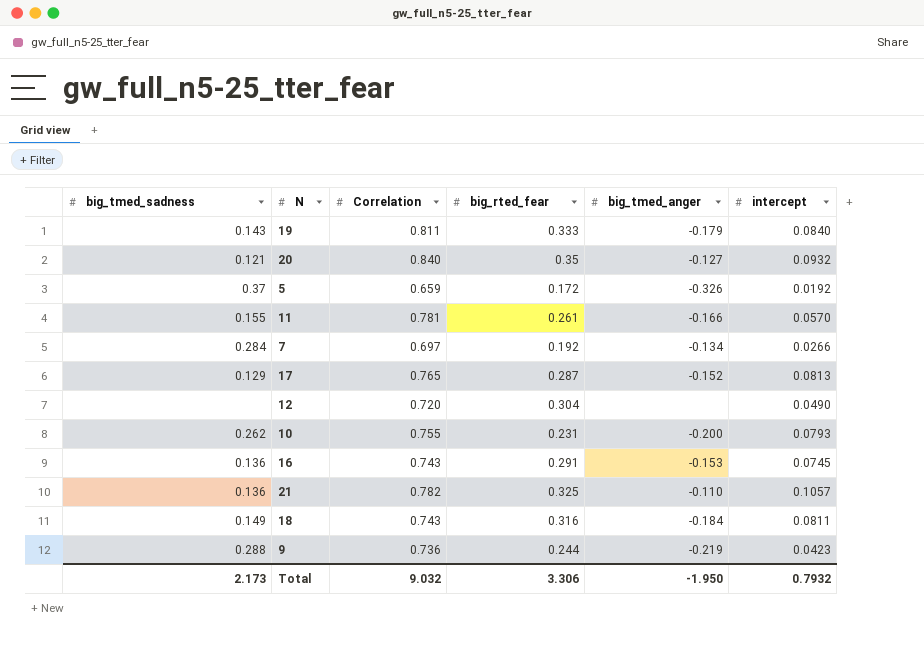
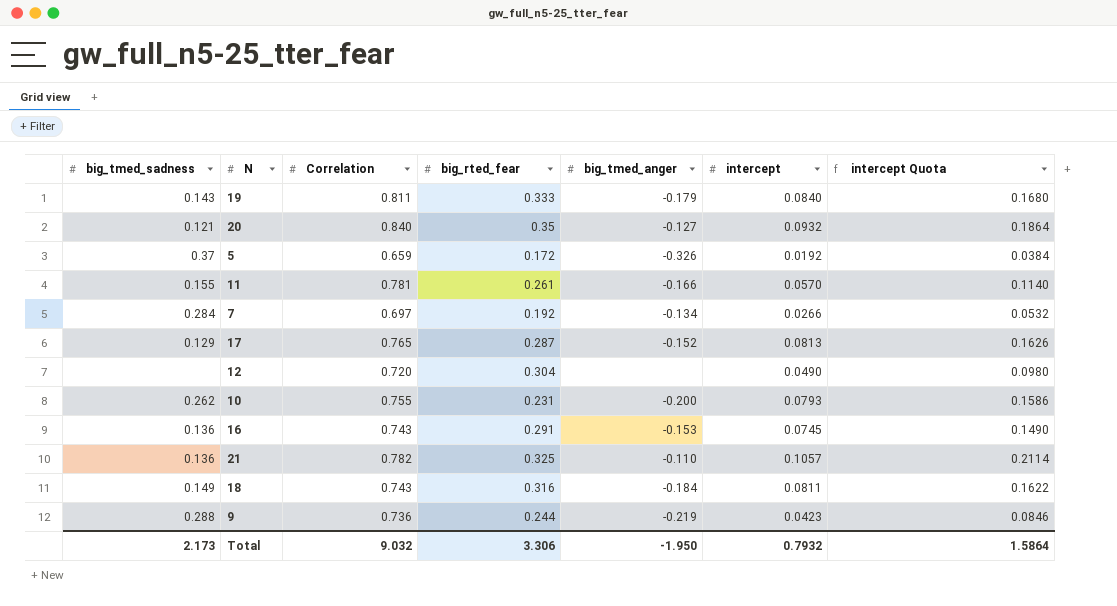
column intercept Quota | formula: none -> [intercept] * 2

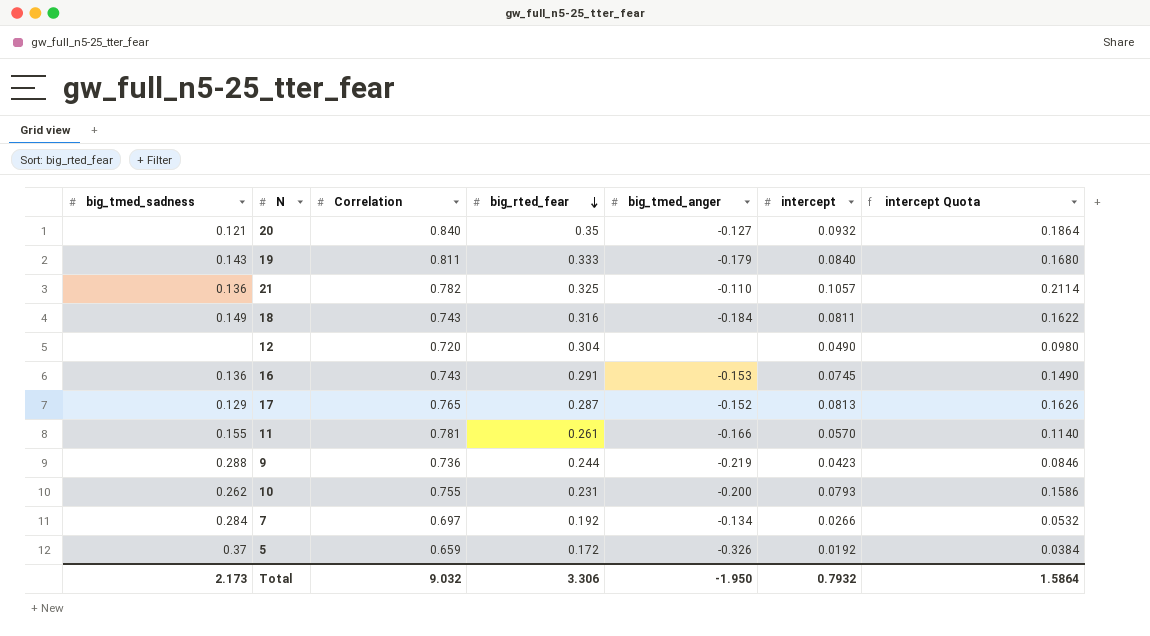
row order: none -> big_rted_fear descending

